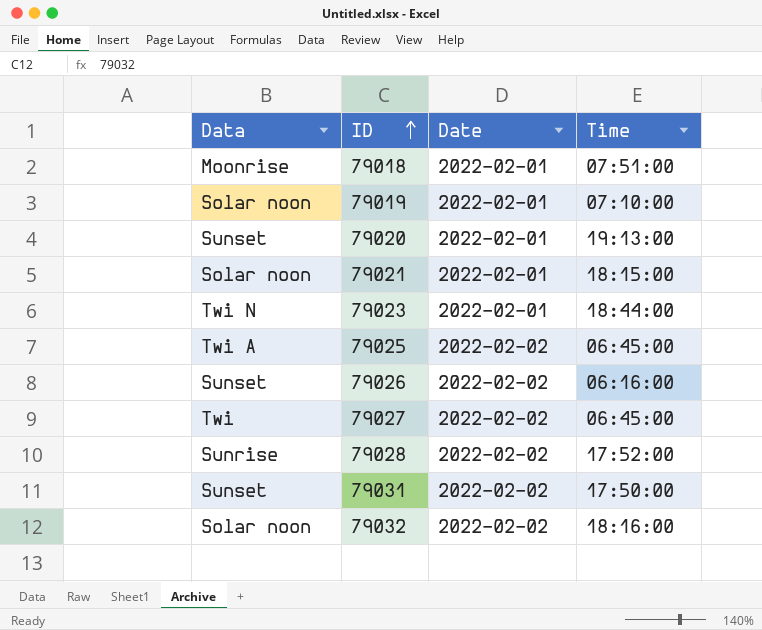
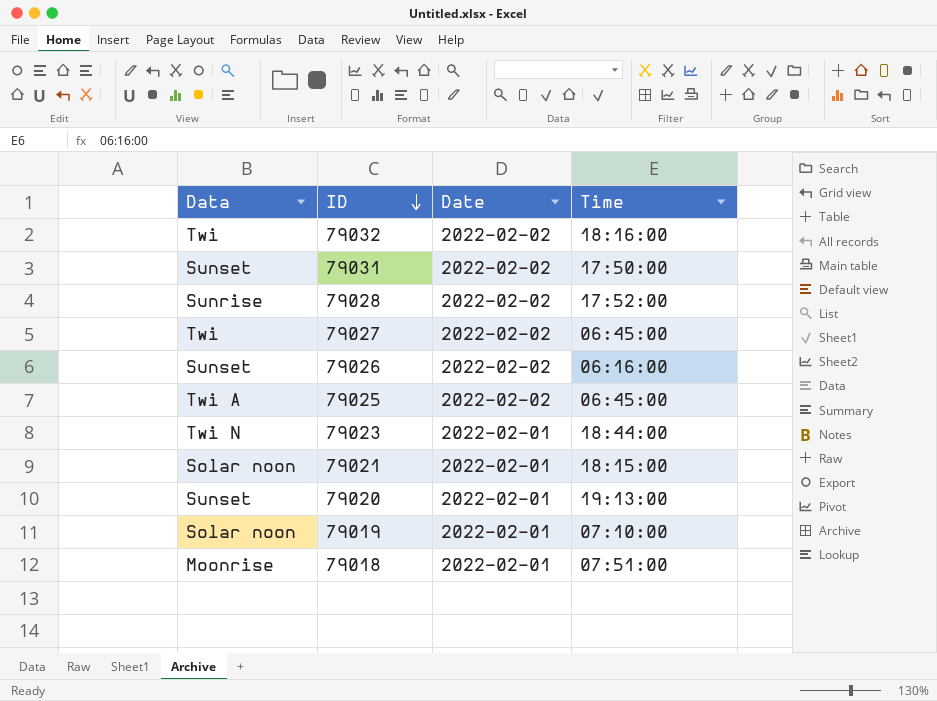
row order: ID ascending -> ID descending
79032 | Data: Solar noon -> Twi

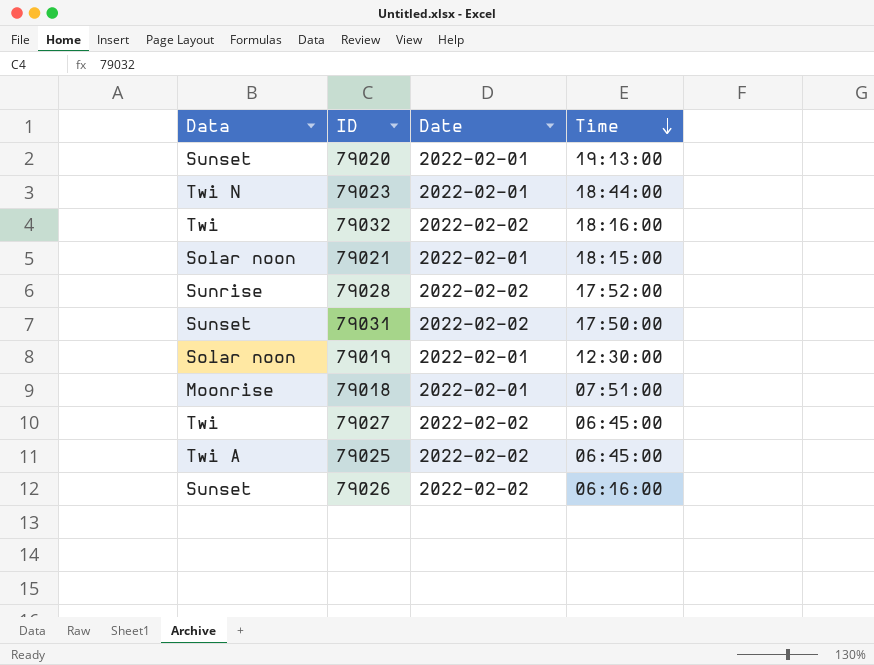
row order: ID descending -> Time descending
79019 | Time: 07:10:00 -> 12:30:00

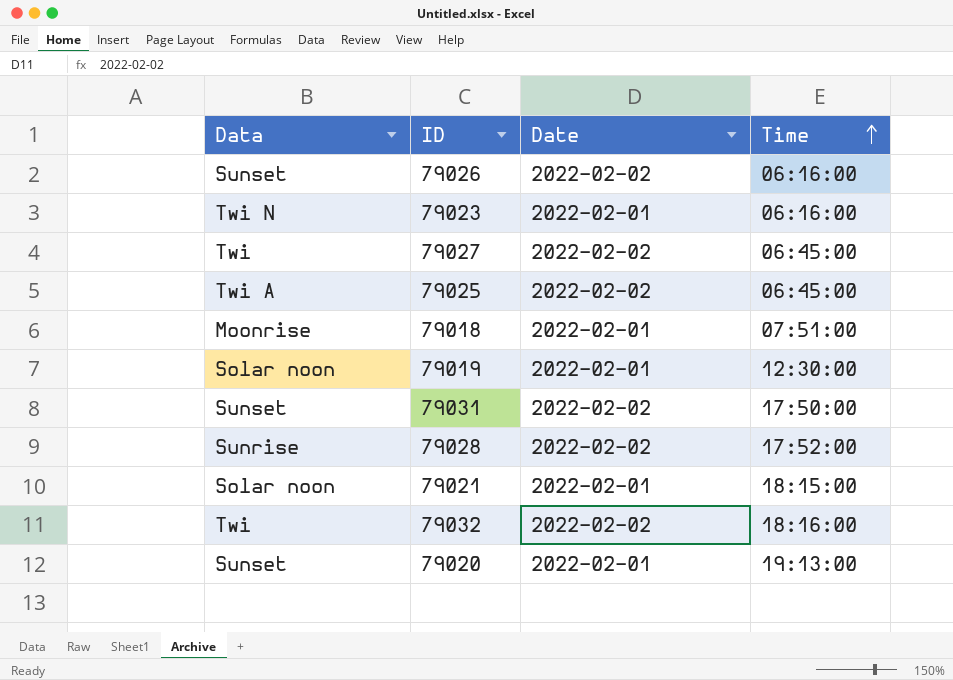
row order: Time descending -> Time ascending
79023 | Time: 18:44:00 -> 06:16:00

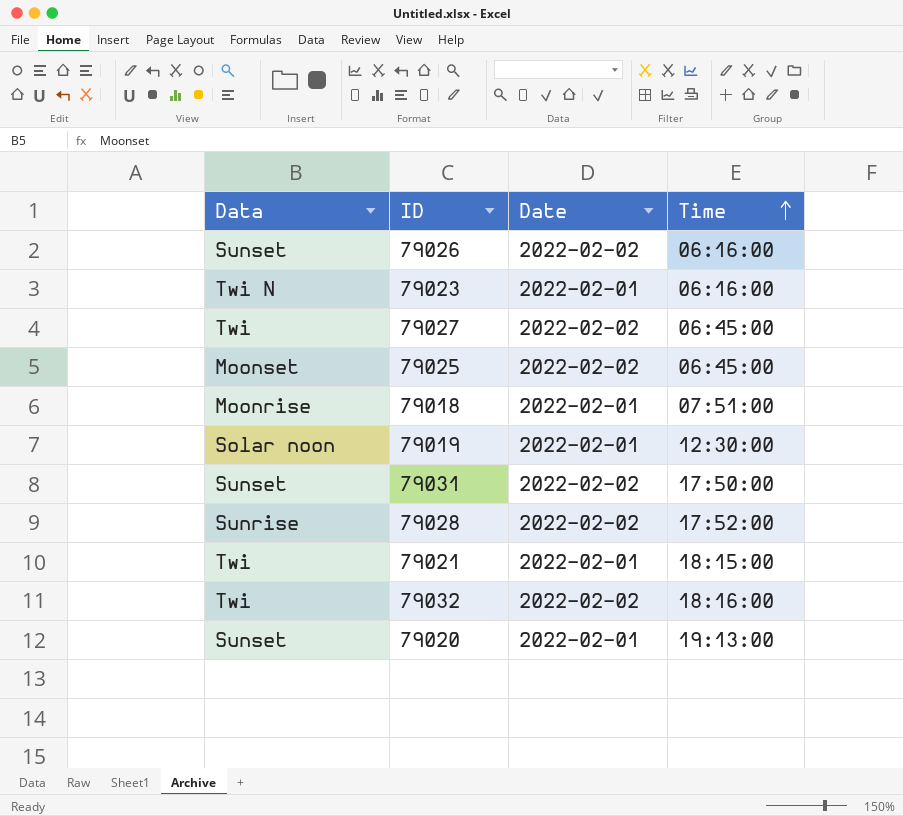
79025 | Data: Twi A -> Moonset
79021 | Data: Solar noon -> Twi

